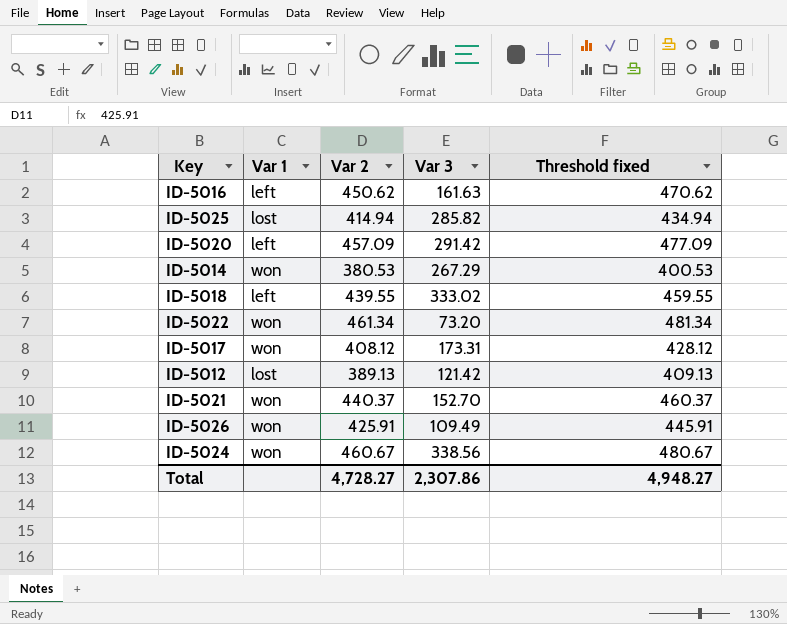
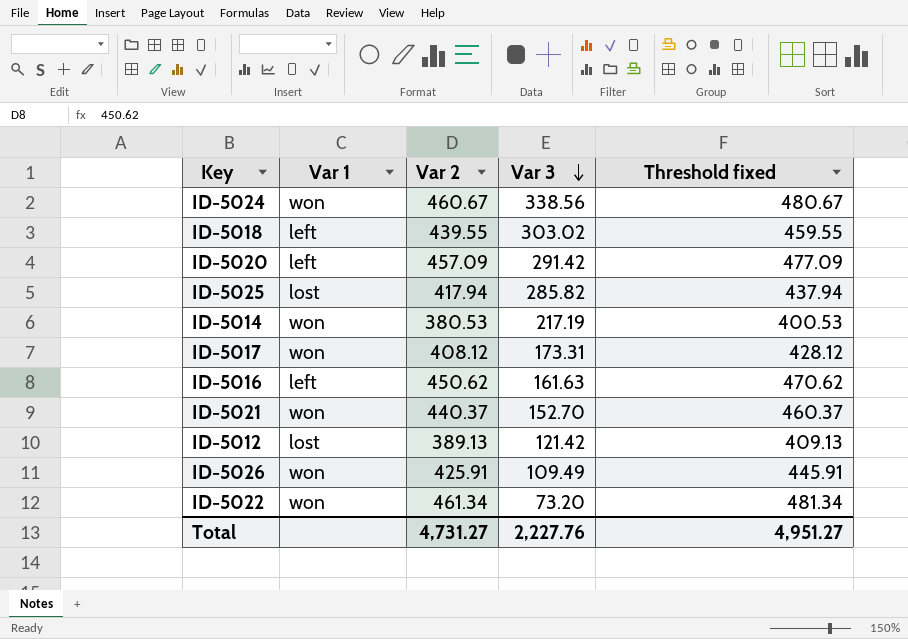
row order: none -> Var 3 descending
ID-5018 | Var 3: 333.02 -> 303.02
ID-5025 | Var 2: 414.94 -> 417.94
ID-5025 | Threshold fixed: 434.94 -> 437.94
ID-5014 | Var 3: 267.29 -> 217.19
Total | Var 2: 4,728.27 -> 4,731.27
Total | Var 3: 2,307.86 -> 2,227.76
Total | Threshold fixed: 4,948.27 -> 4,951.27

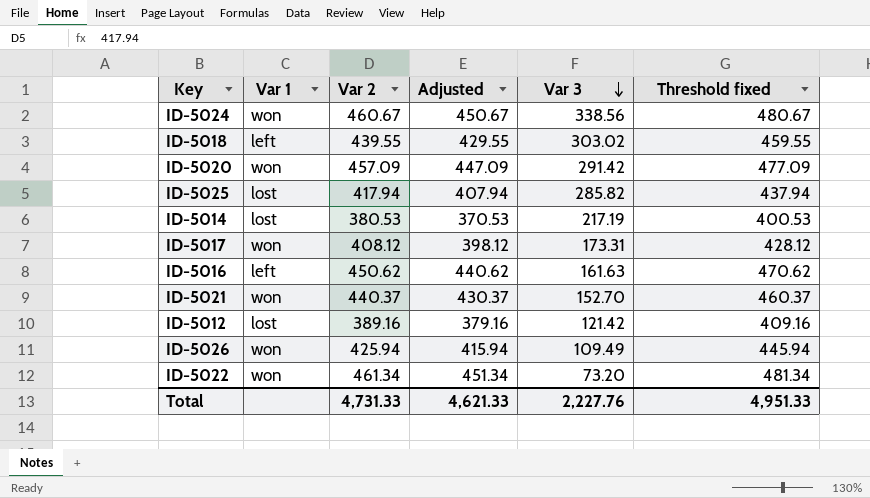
column Adjusted | formula: none -> [Var 2] - 10
ID-5020 | Var 1: left -> won
ID-5014 | Var 1: won -> lost
ID-5012 | Var 2: 389.13 -> 389.16
ID-5012 | Threshold fixed: 409.13 -> 409.16
ID-5026 | Var 2: 425.91 -> 425.94
ID-5026 | Threshold fixed: 445.91 -> 445.94
Total | Var 2: 4,731.27 -> 4,731.33
Total | Threshold fixed: 4,951.27 -> 4,951.33

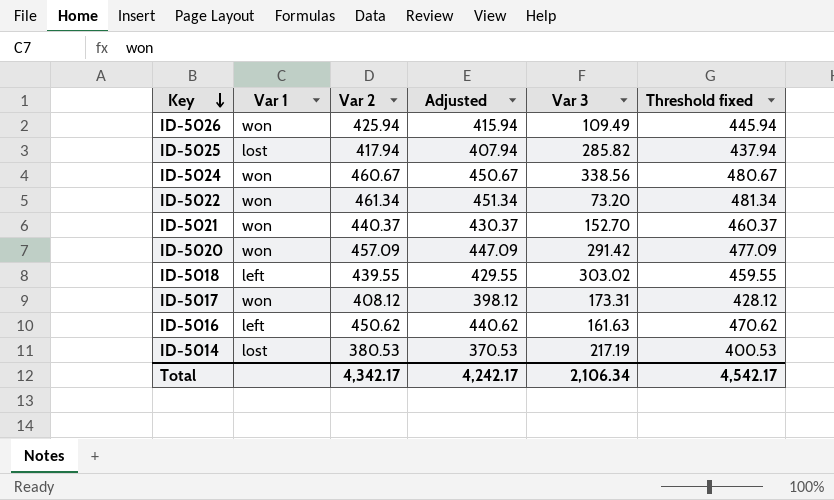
row order: Var 3 descending -> Key descending
row ID-5012: lost | 389.16 | 379.16 | 121.42 | 409.16 -> none
Total | Var 2: 4,731.33 -> 4,342.17
Total | Adjusted: 4,621.33 -> 4,242.17
Total | Var 3: 2,227.76 -> 2,106.34
Total | Threshold fixed: 4,951.33 -> 4,542.17

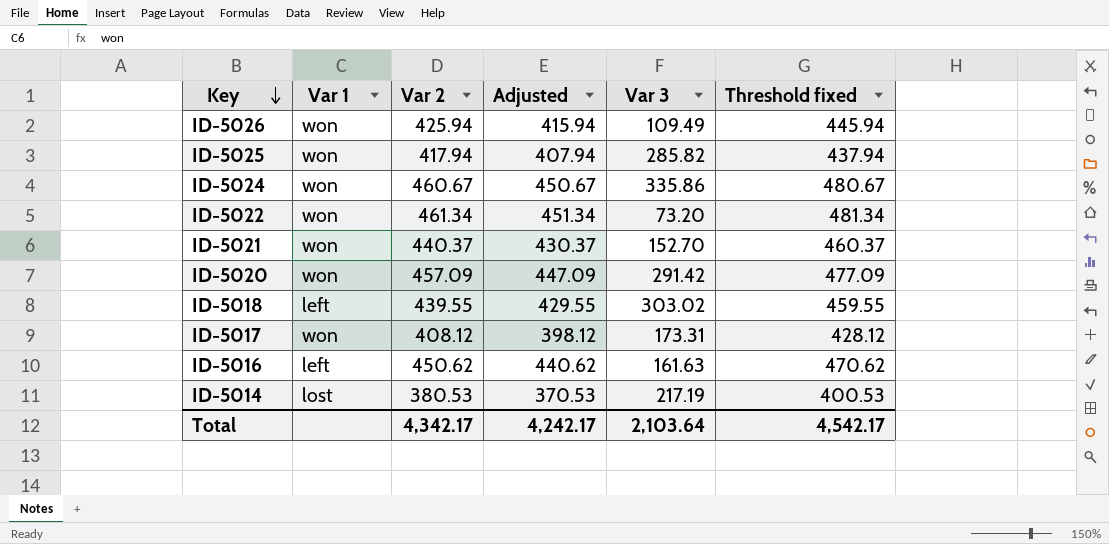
ID-5025 | Var 1: lost -> won
ID-5024 | Var 3: 338.56 -> 335.86
Total | Var 3: 2,106.34 -> 2,103.64

